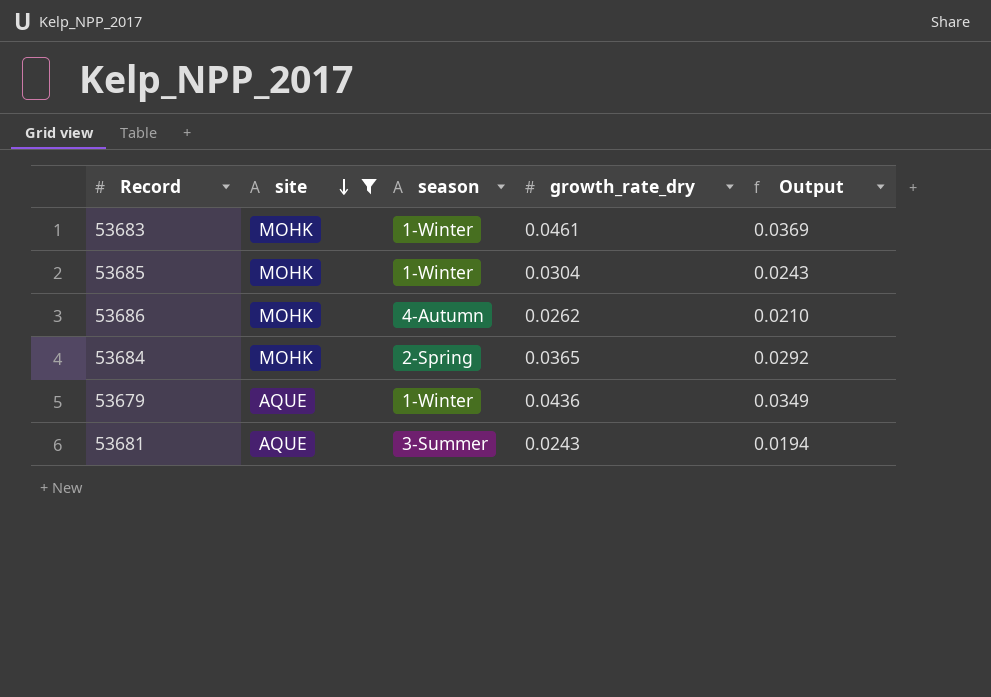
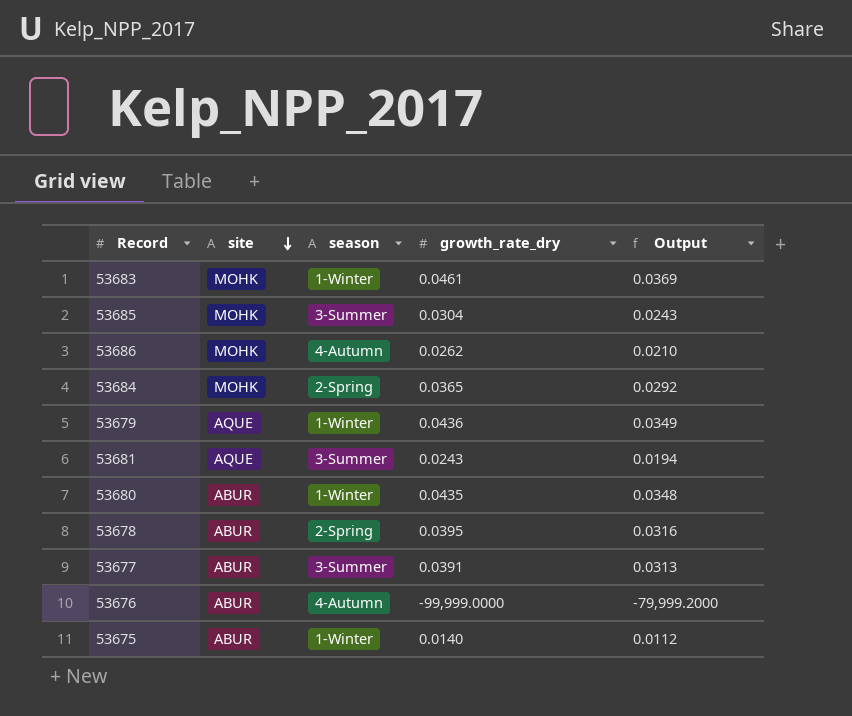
filter: site != ABUR -> none
53685 | season: 1-Winter -> 3-Summer

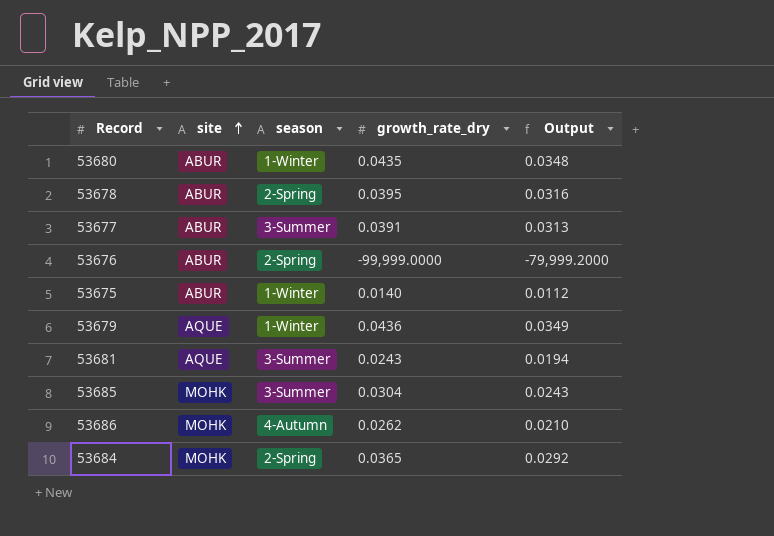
row order: site descending -> site ascending
row 53683: MOHK | 1-Winter | 0.0461 | 0.0369 -> none
53676 | season: 4-Autumn -> 2-Spring

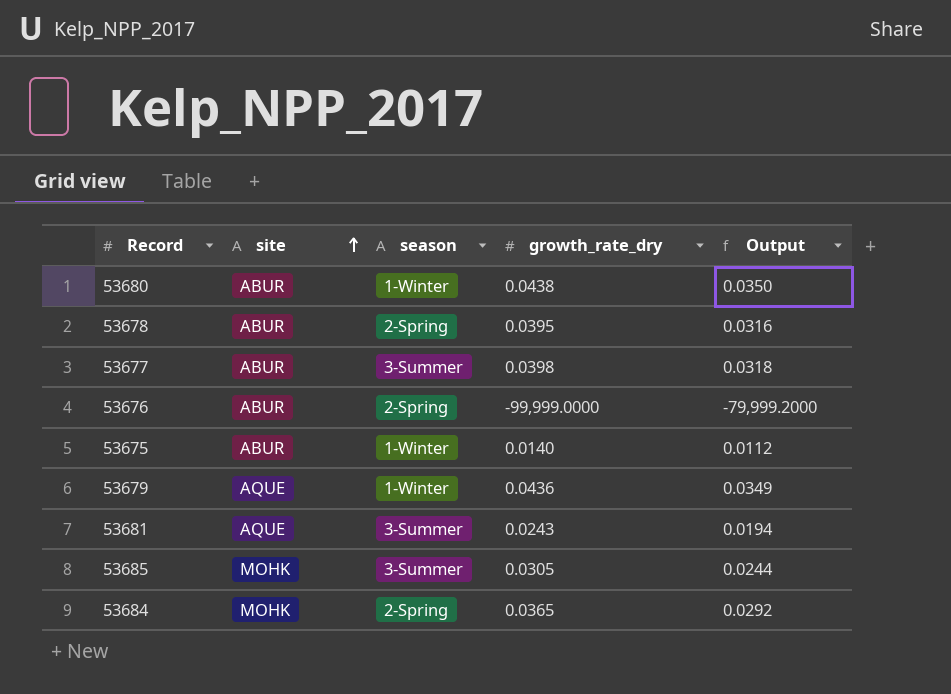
row 53686: MOHK | 4-Autumn | 0.0262 | 0.0210 -> none
53680 | growth_rate_dry: 0.0435 -> 0.0438
53680 | Output: 0.0348 -> 0.0350
53677 | growth_rate_dry: 0.0391 -> 0.0398
53677 | Output: 0.0313 -> 0.0318
53685 | growth_rate_dry: 0.0304 -> 0.0305
53685 | Output: 0.0243 -> 0.0244

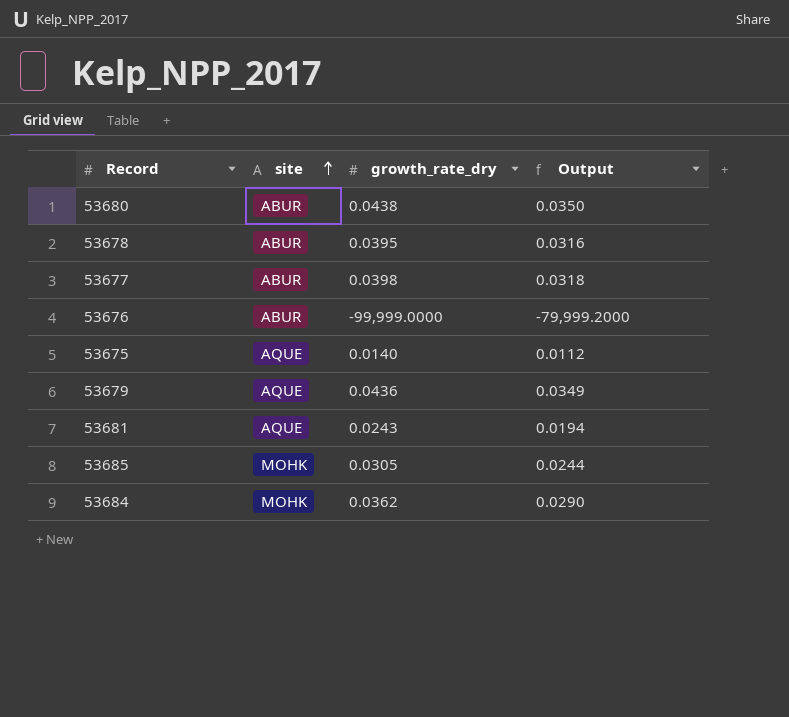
column season | position: 3 -> none
53675 | site: ABUR -> AQUE
53684 | growth_rate_dry: 0.0365 -> 0.0362
53684 | Output: 0.0292 -> 0.0290

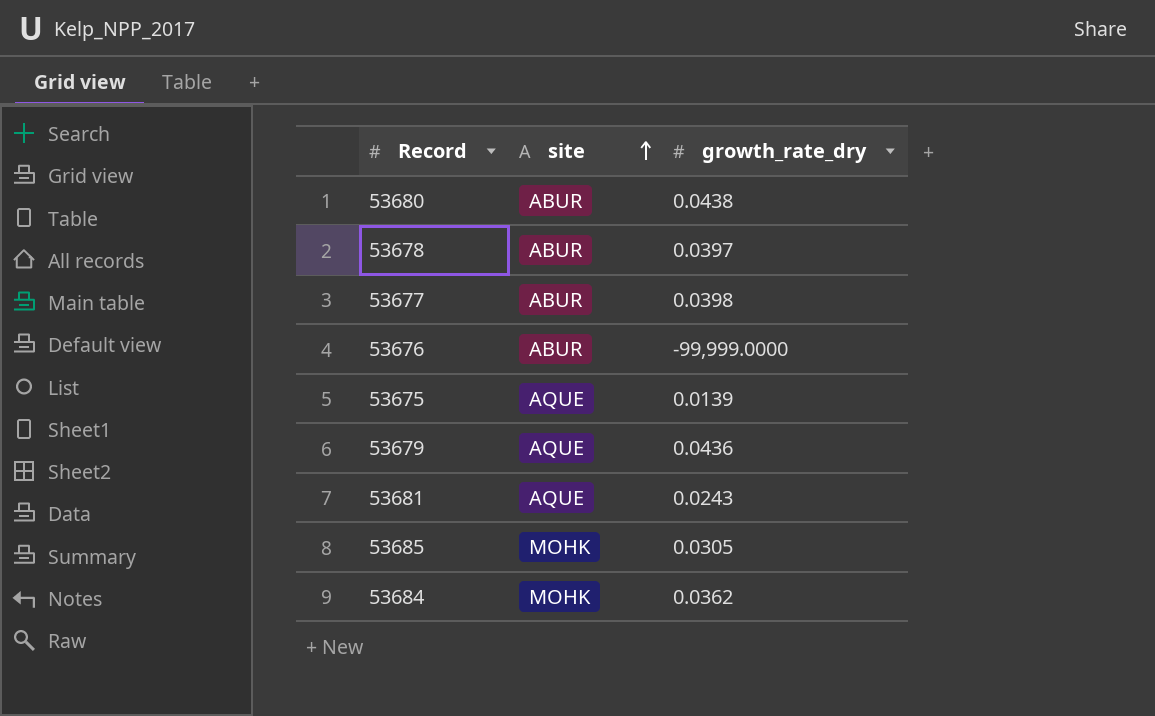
column Output | formula: [growth_rate_dry] * 0.8 -> none
53678 | growth_rate_dry: 0.0395 -> 0.0397
53675 | growth_rate_dry: 0.0140 -> 0.0139

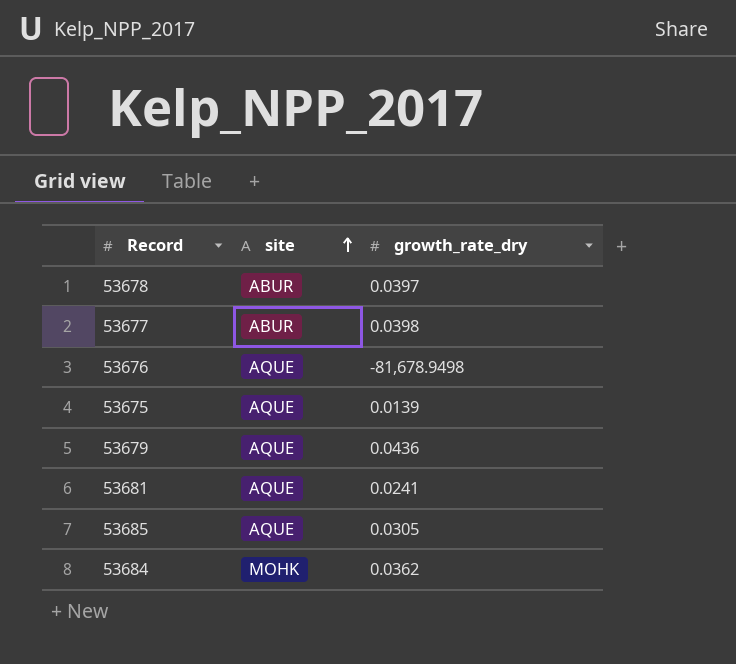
row 53680: ABUR | 0.0438 -> none
53676 | site: ABUR -> AQUE
53676 | growth_rate_dry: -99,999.0000 -> -81,678.9498
53681 | growth_rate_dry: 0.0243 -> 0.0241
53685 | site: MOHK -> AQUE

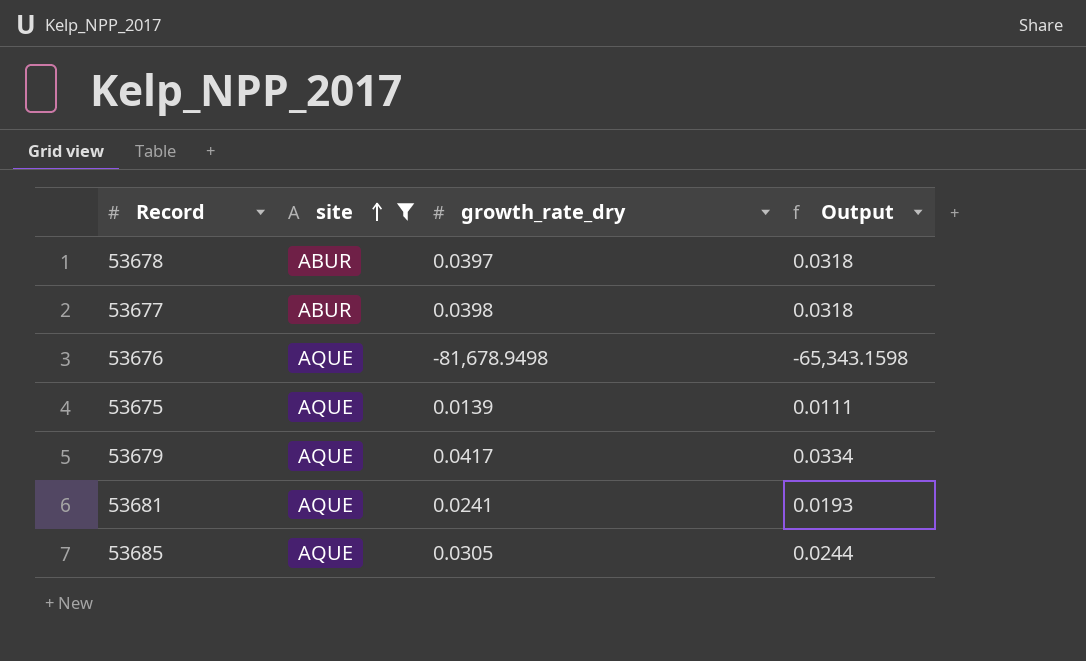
filter: none -> site != MOHK
column Output | formula: none -> [growth_rate_dry] * 0.8
53679 | growth_rate_dry: 0.0436 -> 0.0417

